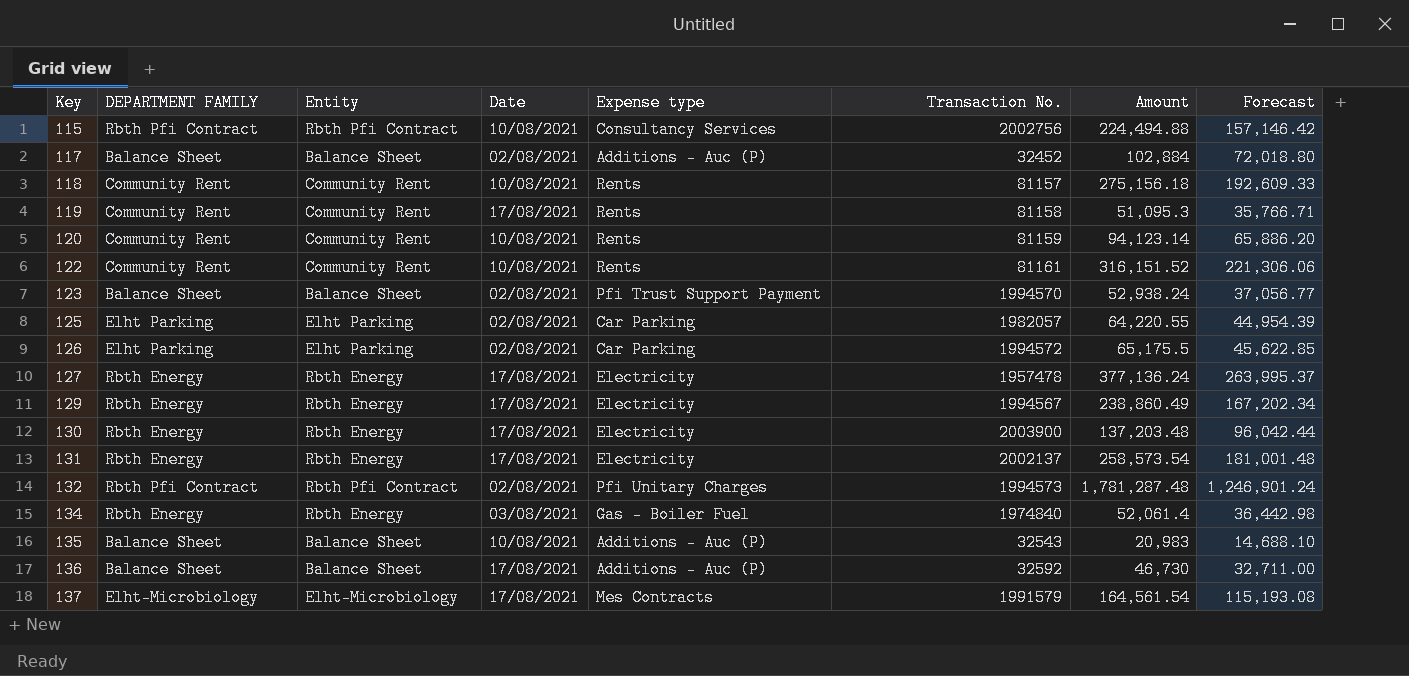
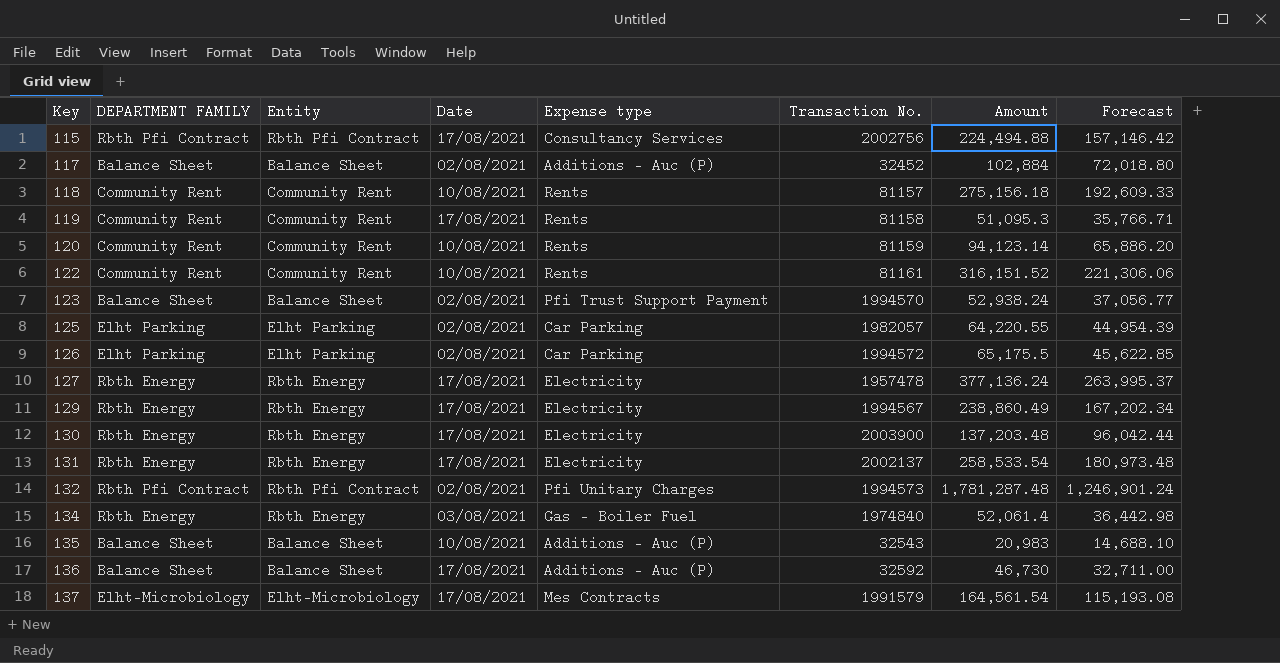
115 | Date: 10/08/2021 -> 17/08/2021
131 | Amount: 258,573.54 -> 258,533.54
131 | Forecast: 181,001.48 -> 180,973.48

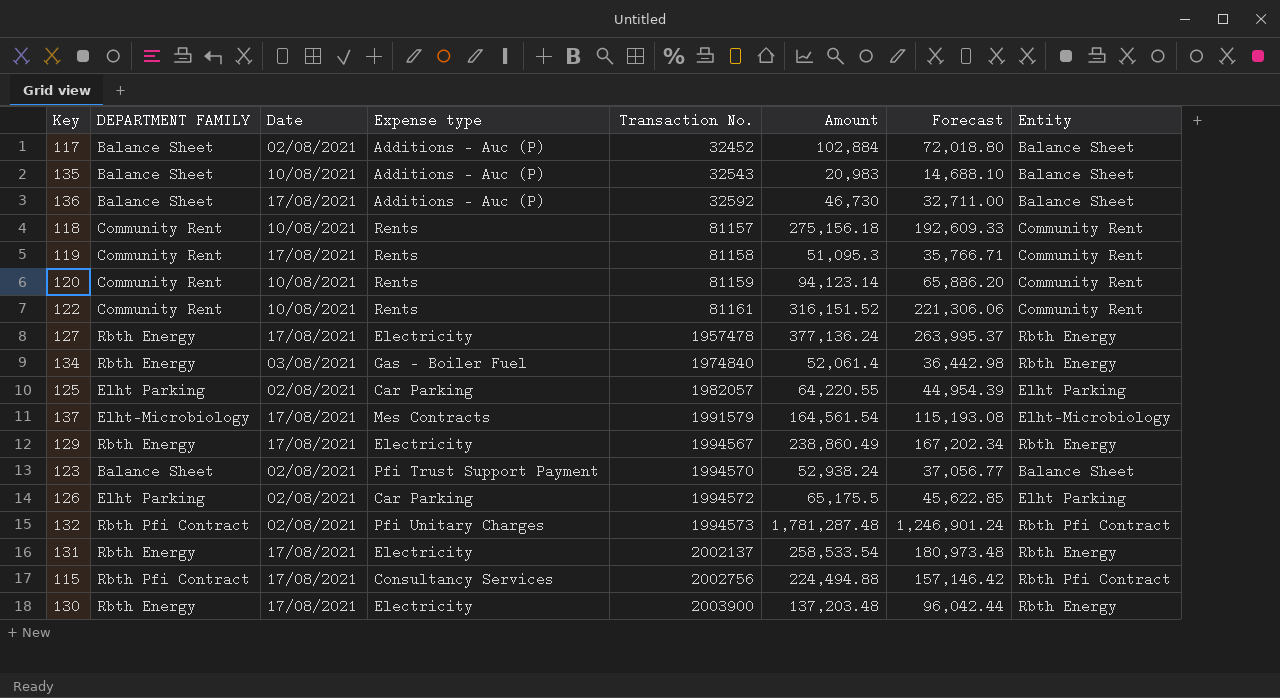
row order: Key ascending -> Transaction No. ascending
column Entity | position: 3 -> 8

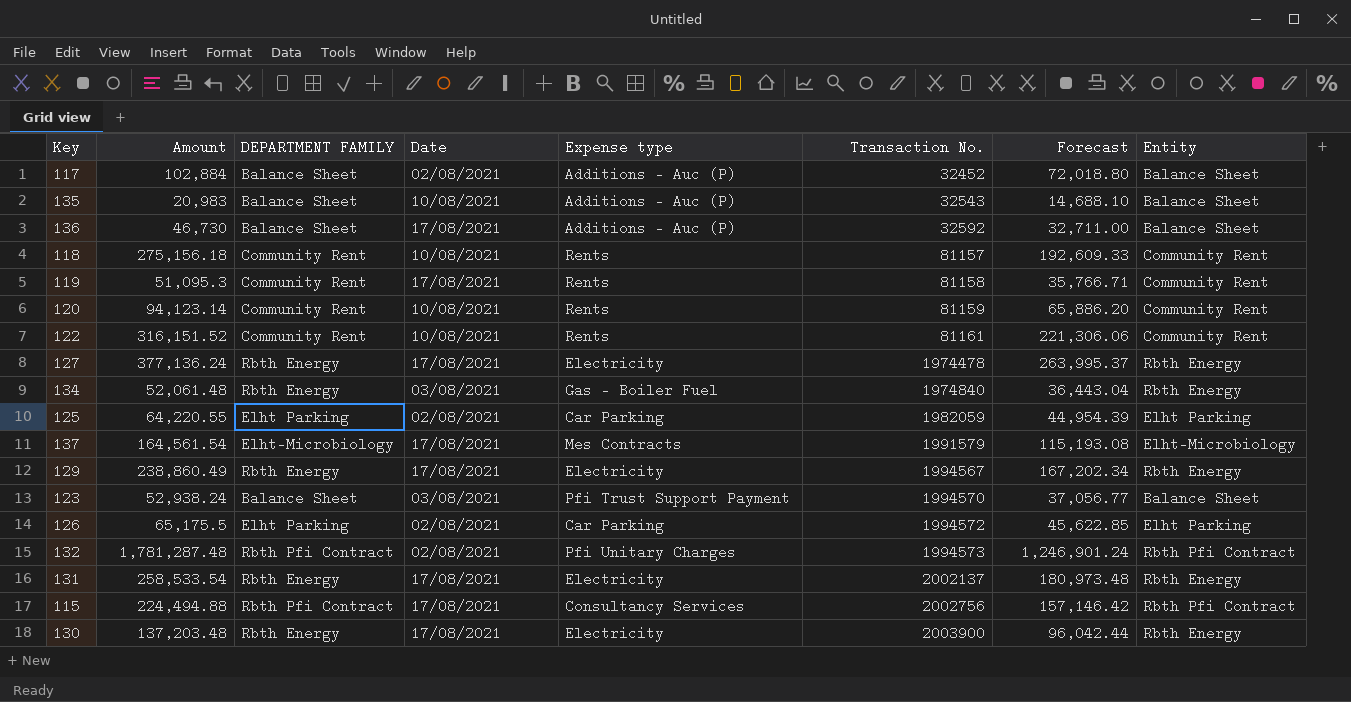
column Amount | position: 6 -> 2
127 | Transaction No.: 1957478 -> 1974478
134 | Amount: 52,061.4 -> 52,061.48
134 | Forecast: 36,442.98 -> 36,443.04
125 | Transaction No.: 1982057 -> 1982059
123 | Date: 02/08/2021 -> 03/08/2021

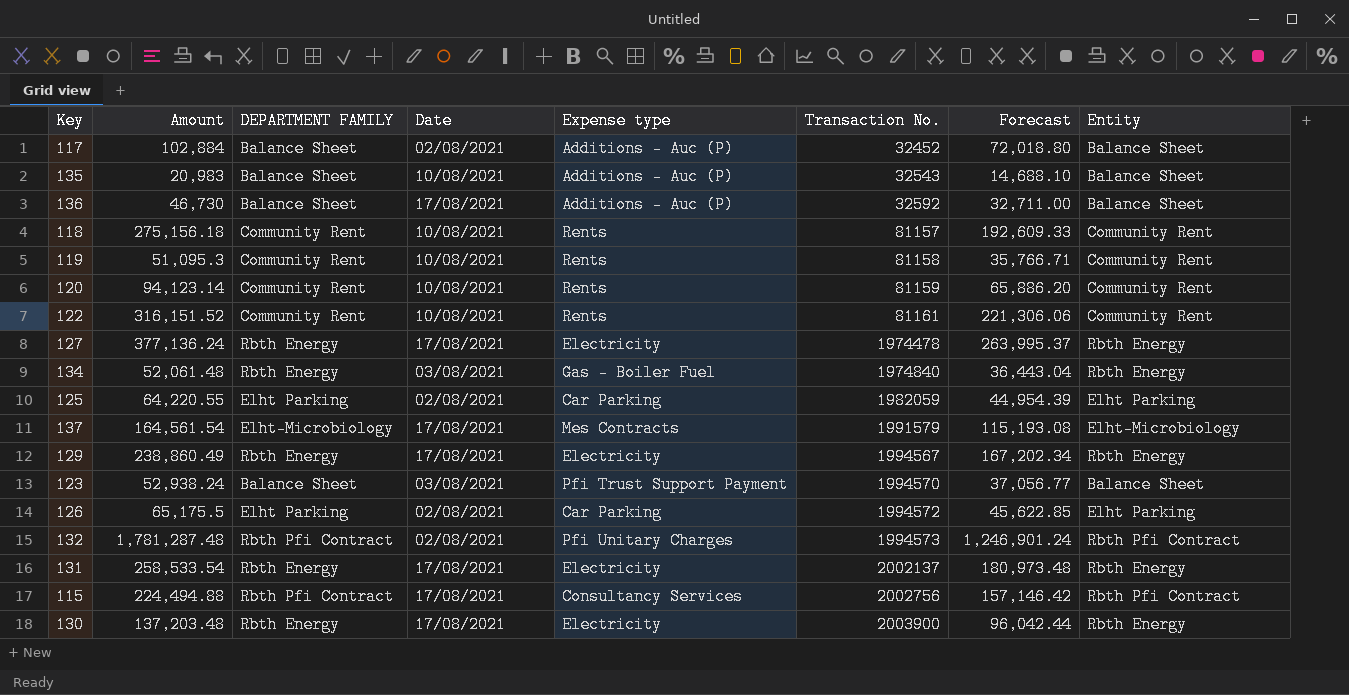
119 | Date: 17/08/2021 -> 10/08/2021

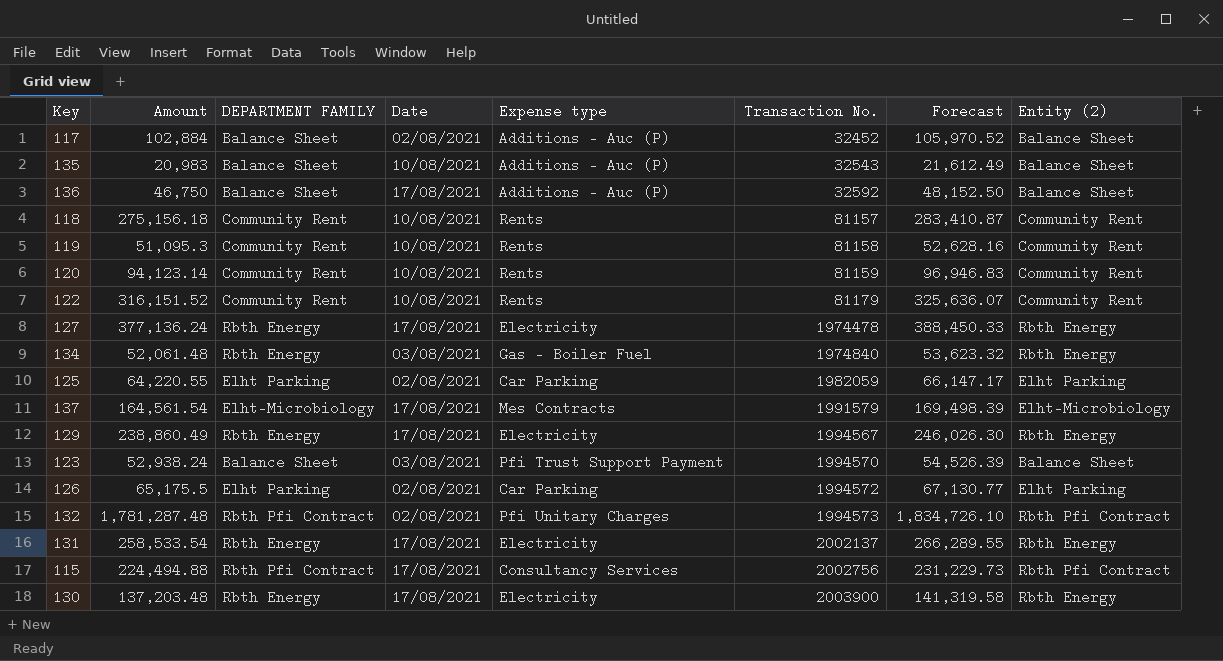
column Forecast | formula: [Amount] * 0.7 -> [Amount] * 1.03
column name: Entity -> Entity (2)
136 | Amount: 46,730 -> 46,750
122 | Transaction No.: 81161 -> 81179

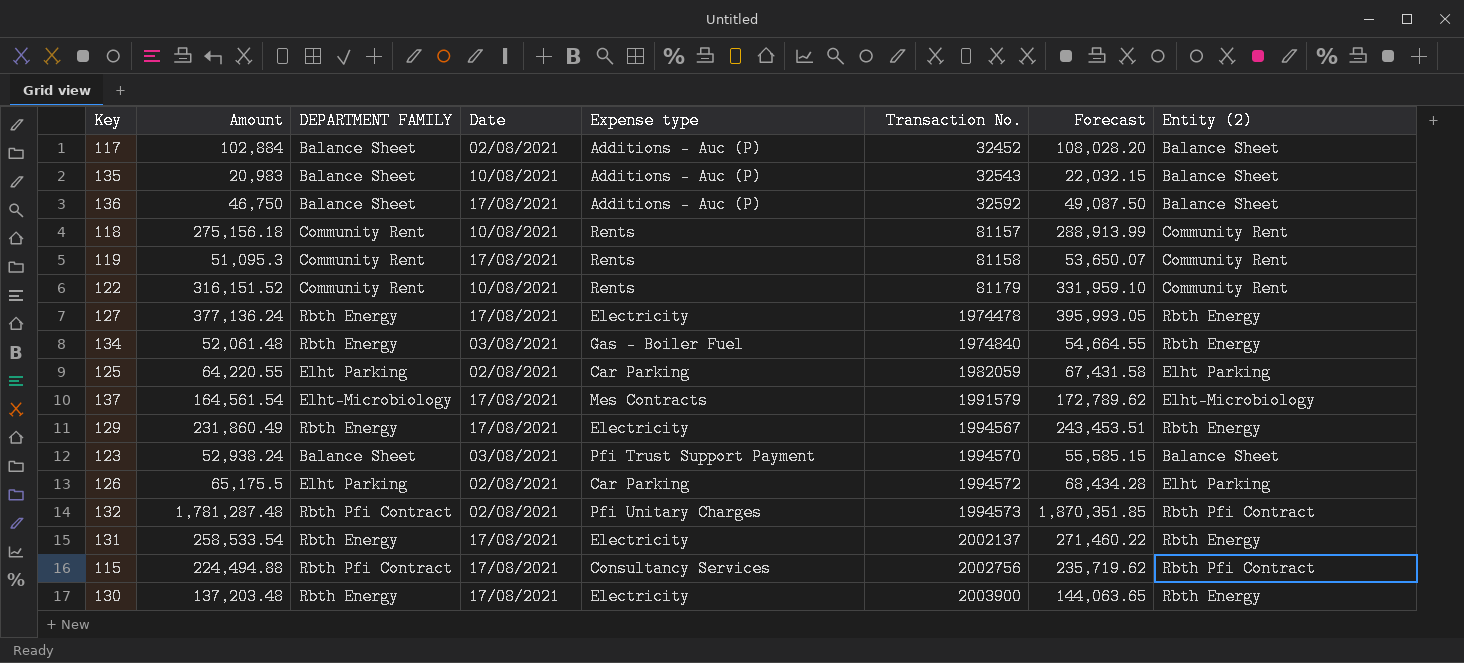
column Forecast | formula: [Amount] * 1.03 -> [Amount] * 1.05
row 120: 94,123.14 | Community Rent | 10/08/2021 | Rents | 81159 | 96,946.83 | Community Rent -> none
119 | Date: 10/08/2021 -> 17/08/2021
129 | Amount: 238,860.49 -> 231,860.49

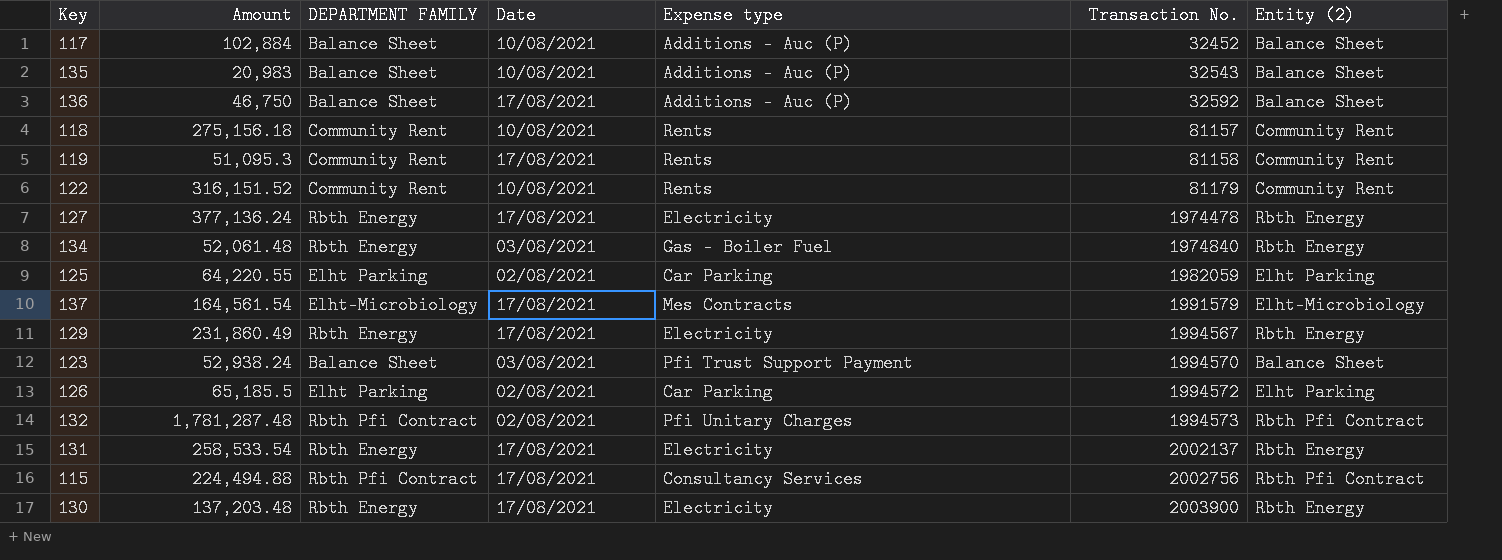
column Forecast | formula: [Amount] * 1.05 -> none
117 | Date: 02/08/2021 -> 10/08/2021
126 | Amount: 65,175.5 -> 65,185.5

